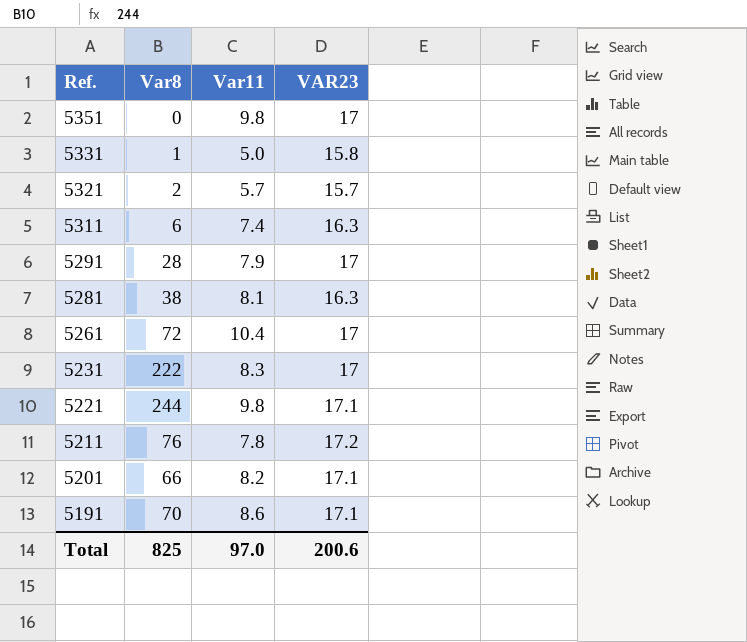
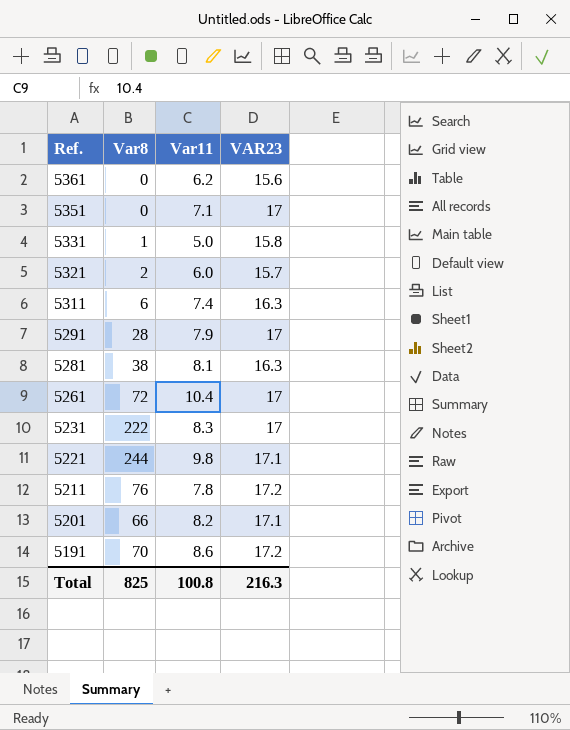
row 5361: none -> 0 | 6.2 | 15.6
5351 | Var11: 9.8 -> 7.1
5321 | Var11: 5.7 -> 6.0
5191 | VAR23: 17.1 -> 17.2
Total | Var11: 97.0 -> 100.8
Total | VAR23: 200.6 -> 216.3

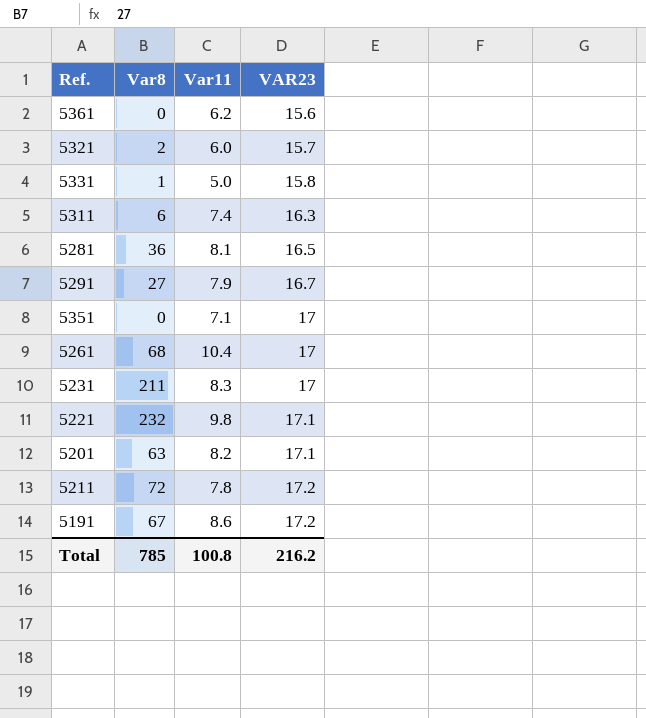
row order: Ref. descending -> VAR23 ascending
5281 | Var8: 38 -> 36
5281 | VAR23: 16.3 -> 16.5
5291 | Var8: 28 -> 27
5291 | VAR23: 17 -> 16.7
5261 | Var8: 72 -> 68
5231 | Var8: 222 -> 211
5221 | Var8: 244 -> 232
5201 | Var8: 66 -> 63
5211 | Var8: 76 -> 72
5191 | Var8: 70 -> 67
Total | Var8: 825 -> 785
Total | VAR23: 216.3 -> 216.2

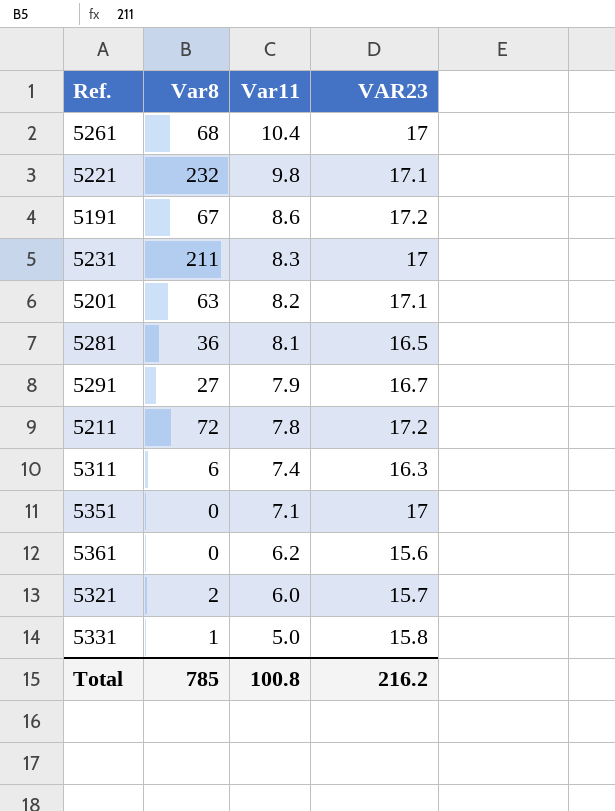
row order: VAR23 ascending -> Var11 descending

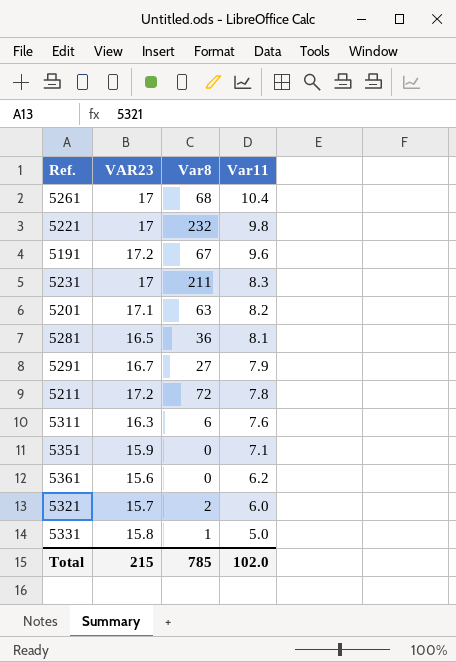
column VAR23 | position: 4 -> 2
5221 | VAR23: 17.1 -> 17
5191 | Var11: 8.6 -> 9.6
5311 | Var11: 7.4 -> 7.6
5351 | VAR23: 17 -> 15.9
Total | VAR23: 216.2 -> 215
Total | Var11: 100.8 -> 102.0

